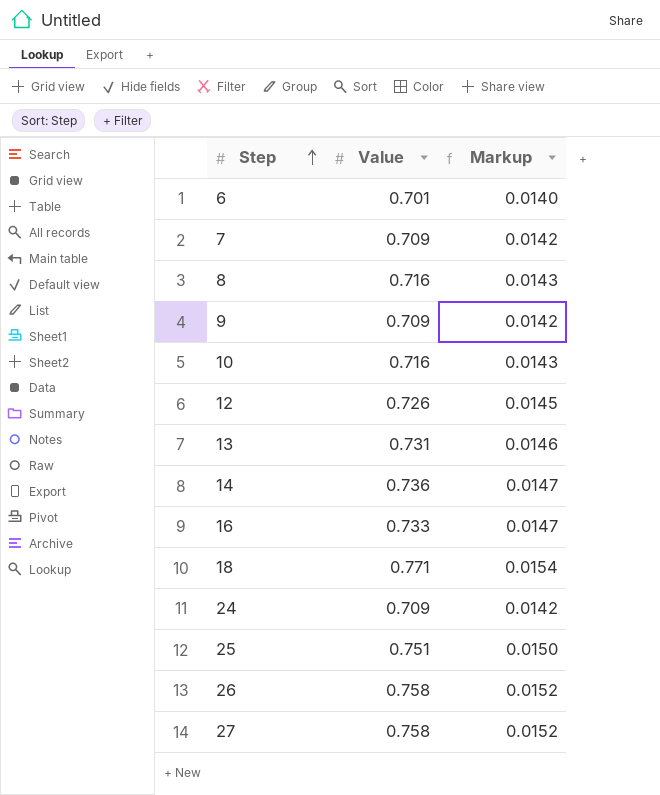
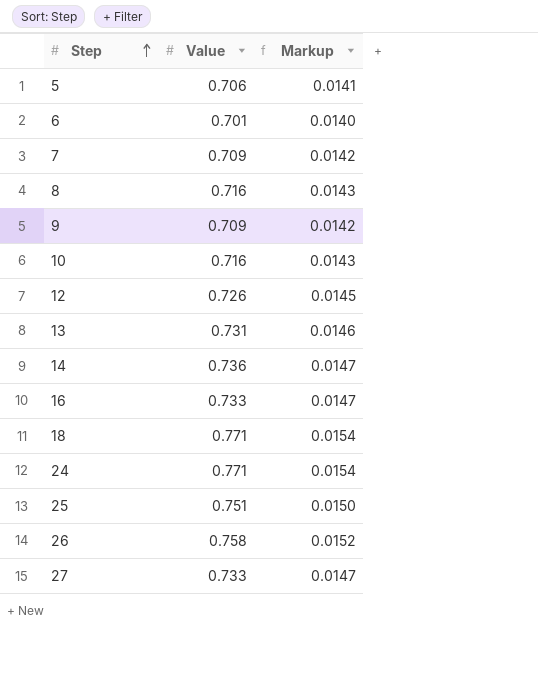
row 5: none -> 0.706 | 0.0141
24 | Value: 0.709 -> 0.771
24 | Markup: 0.0142 -> 0.0154
27 | Value: 0.758 -> 0.733
27 | Markup: 0.0152 -> 0.0147

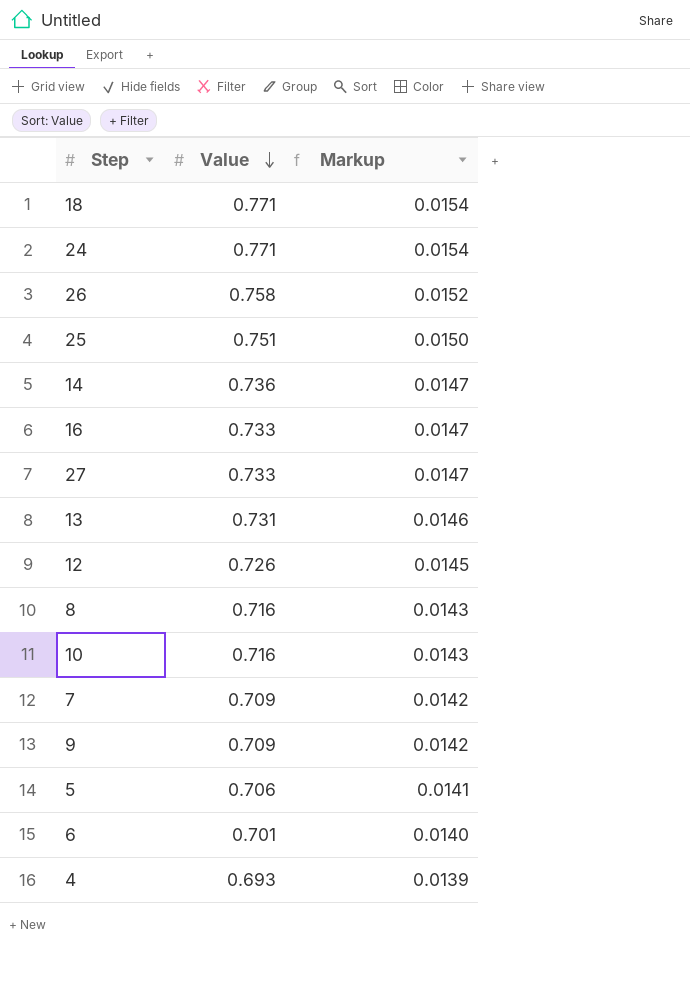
row order: Step ascending -> Value descending
row 4: none -> 0.693 | 0.0139

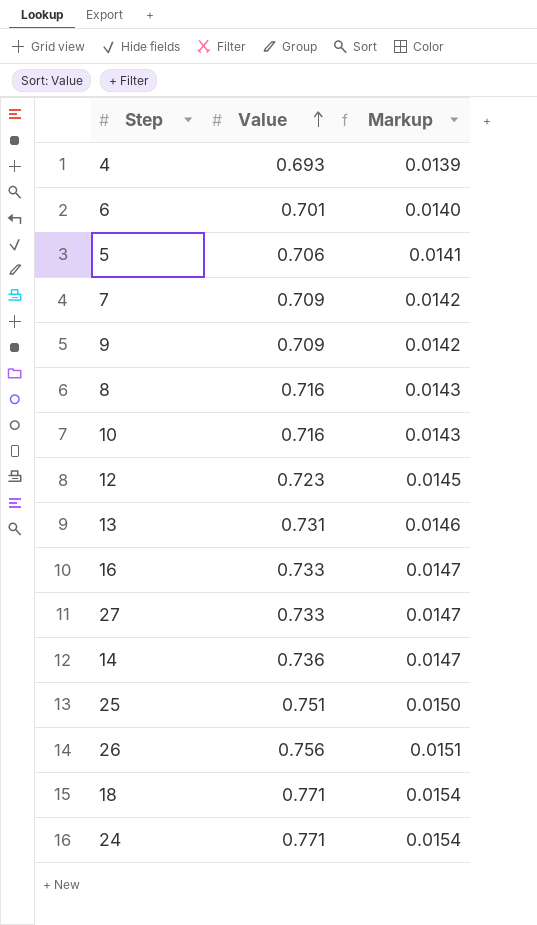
row order: Value descending -> Value ascending
12 | Value: 0.726 -> 0.723
26 | Value: 0.758 -> 0.756
26 | Markup: 0.0152 -> 0.0151

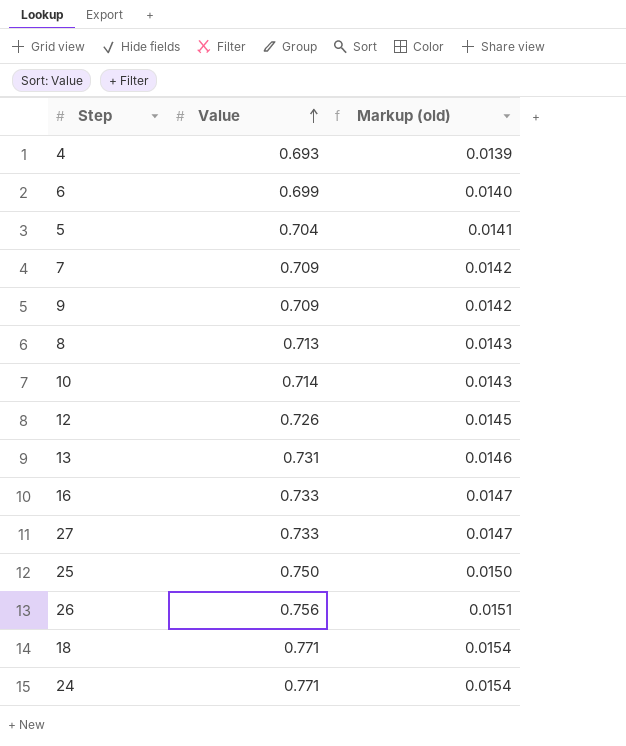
column name: Markup -> Markup (old)
row 14: 0.736 | 0.0147 -> none
6 | Value: 0.701 -> 0.699
5 | Value: 0.706 -> 0.704
8 | Value: 0.716 -> 0.713
10 | Value: 0.716 -> 0.714
12 | Value: 0.723 -> 0.726
25 | Value: 0.751 -> 0.750

